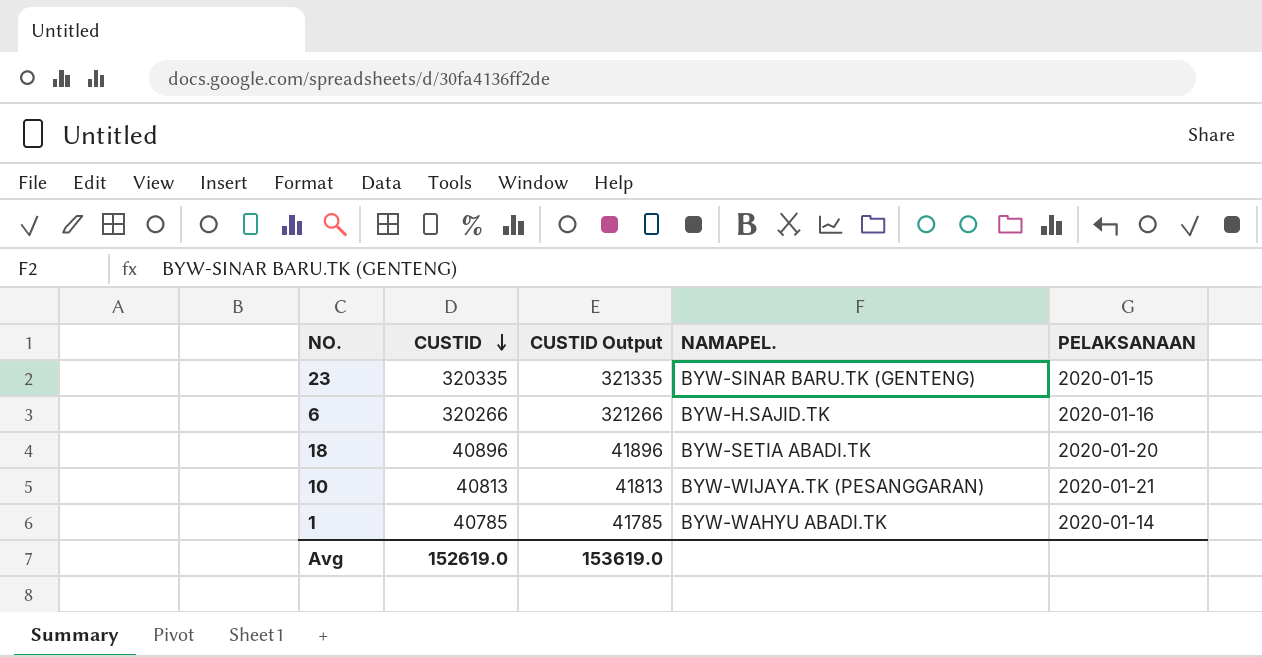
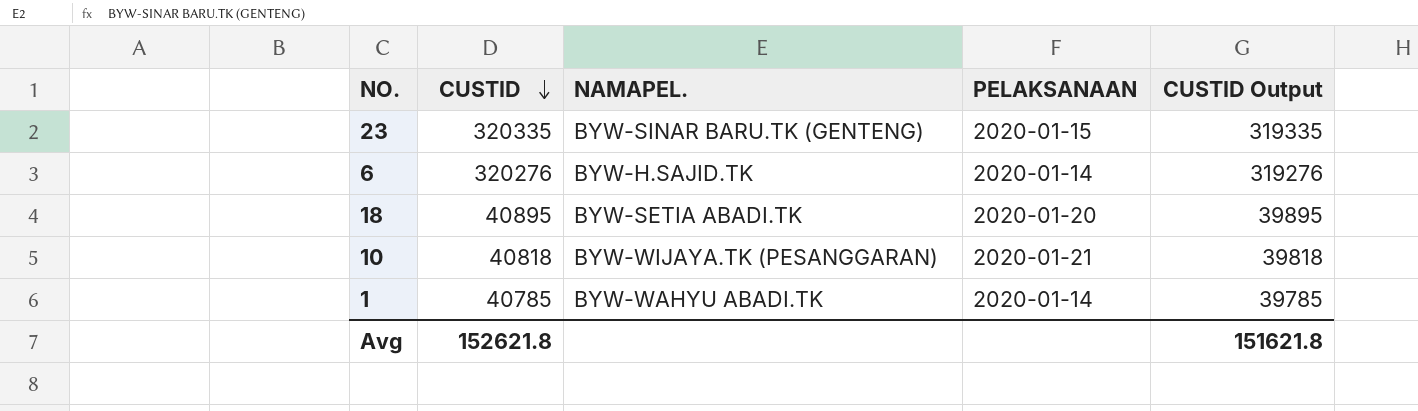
column CUSTID Output | formula: [CUSTID] + 1000 -> [CUSTID] - 1000
column CUSTID Output | position: 3 -> 5
6 | CUSTID: 320266 -> 320276
6 | PELAKSANAAN: 2020-01-16 -> 2020-01-14
18 | CUSTID: 40896 -> 40895
10 | CUSTID: 40813 -> 40818
Avg | CUSTID: 152619.0 -> 152621.8
Avg | CUSTID Output: 153619.0 -> 151621.8

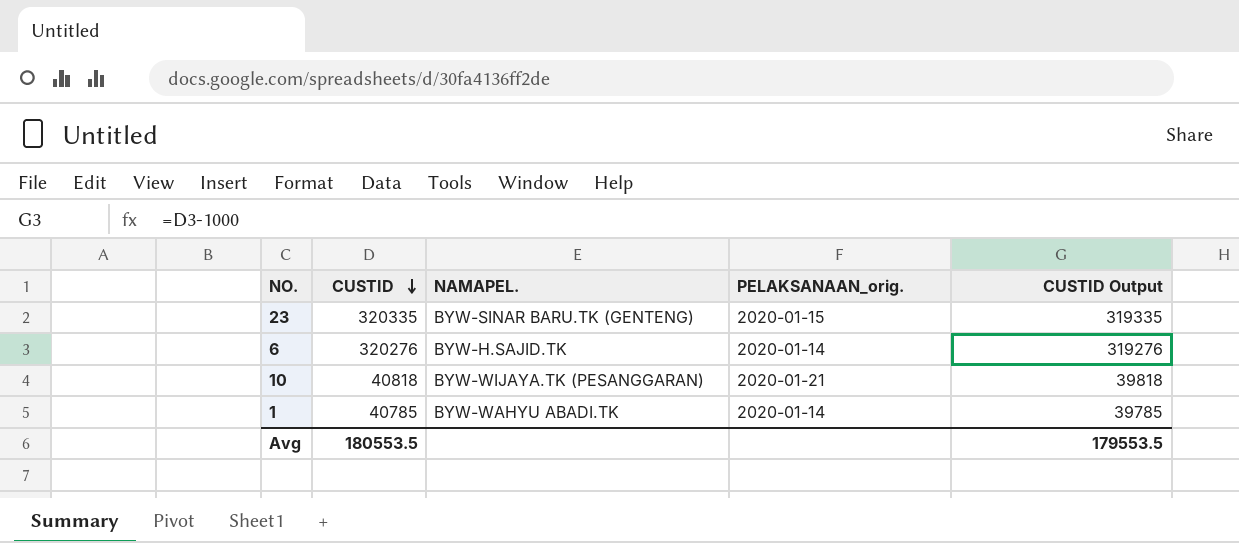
column name: PELAKSANAAN -> PELAKSANAAN_orig.
row 18: 40895 | BYW-SETIA ABADI.TK | 2020-01-20 | 39895 -> none
Avg | CUSTID: 152621.8 -> 180553.5
Avg | CUSTID Output: 151621.8 -> 179553.5

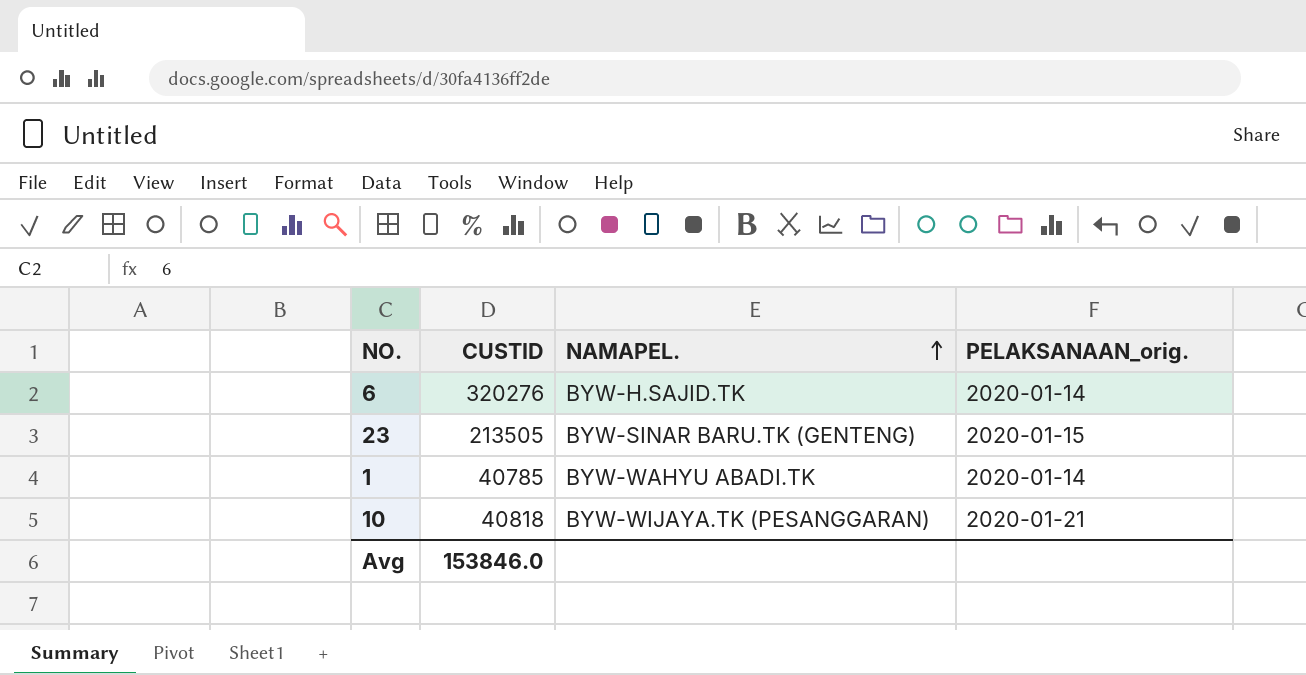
row order: CUSTID descending -> NAMAPEL. ascending
column CUSTID Output | formula: [CUSTID] - 1000 -> none
23 | CUSTID: 320335 -> 213505
Avg | CUSTID: 180553.5 -> 153846.0

